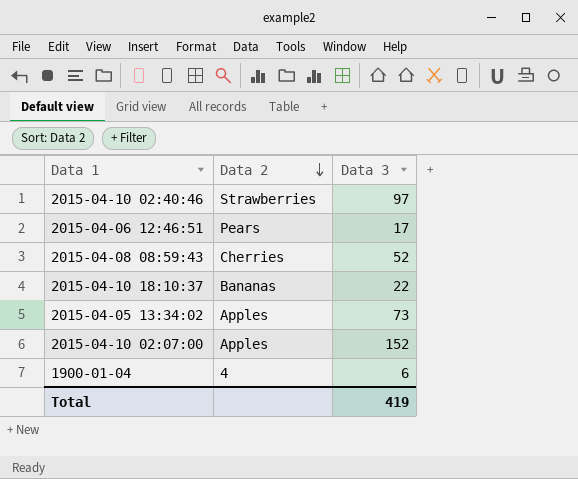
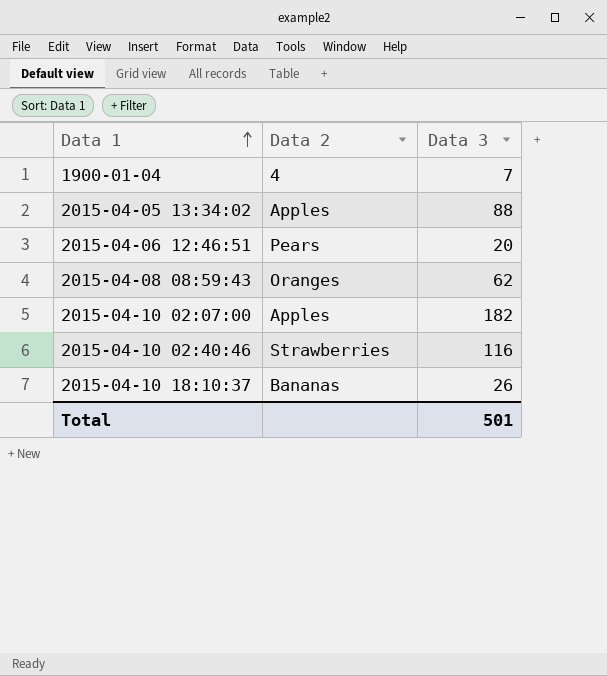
row order: Data 2 descending -> Data 1 ascending
1900-01-04 | Data 3: 6 -> 7
2015-04-05 13:34:02 | Data 3: 73 -> 88
2015-04-06 12:46:51 | Data 3: 17 -> 20
2015-04-08 08:59:43 | Data 2: Cherries -> Oranges
2015-04-08 08:59:43 | Data 3: 52 -> 62
2015-04-10 02:07:00 | Data 3: 152 -> 182
2015-04-10 02:40:46 | Data 3: 97 -> 116
2015-04-10 18:10:37 | Data 3: 22 -> 26
Total | Data 3: 419 -> 501

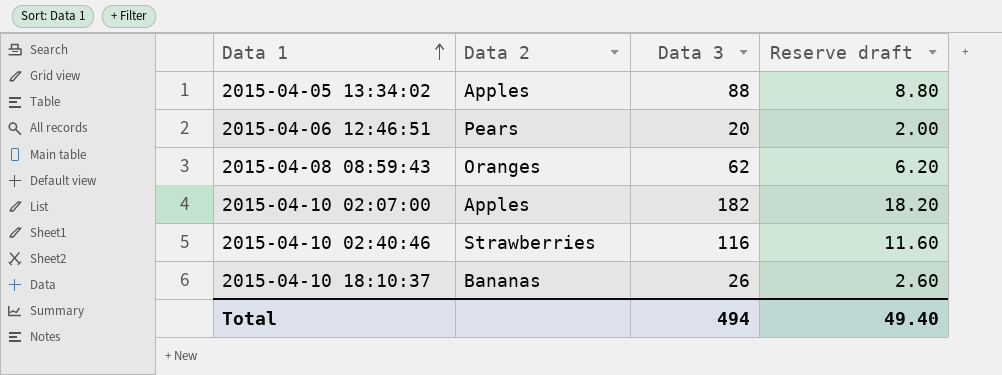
column Reserve draft | formula: none -> [Data 3] * 0.1
row 1900-01-04: 4 | 7 -> none
Total | Data 3: 501 -> 494

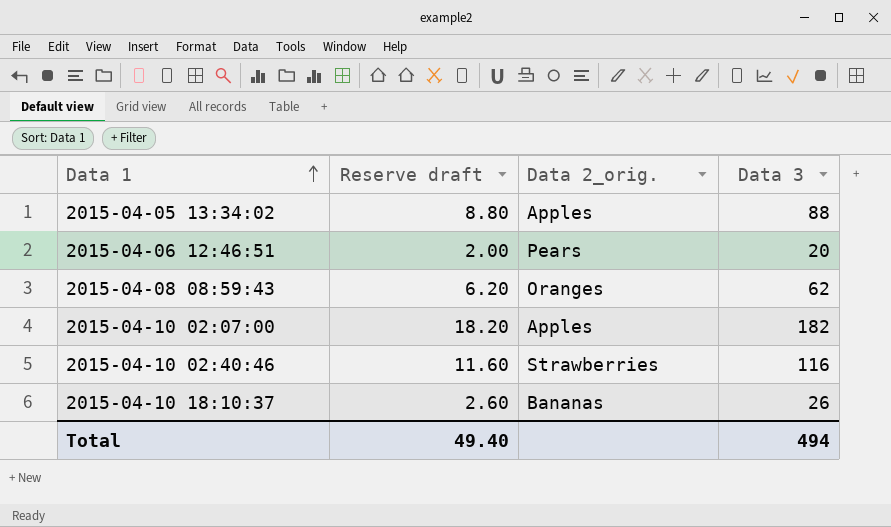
column Reserve draft | position: 4 -> 2
column name: Data 2 -> Data 2_orig.

